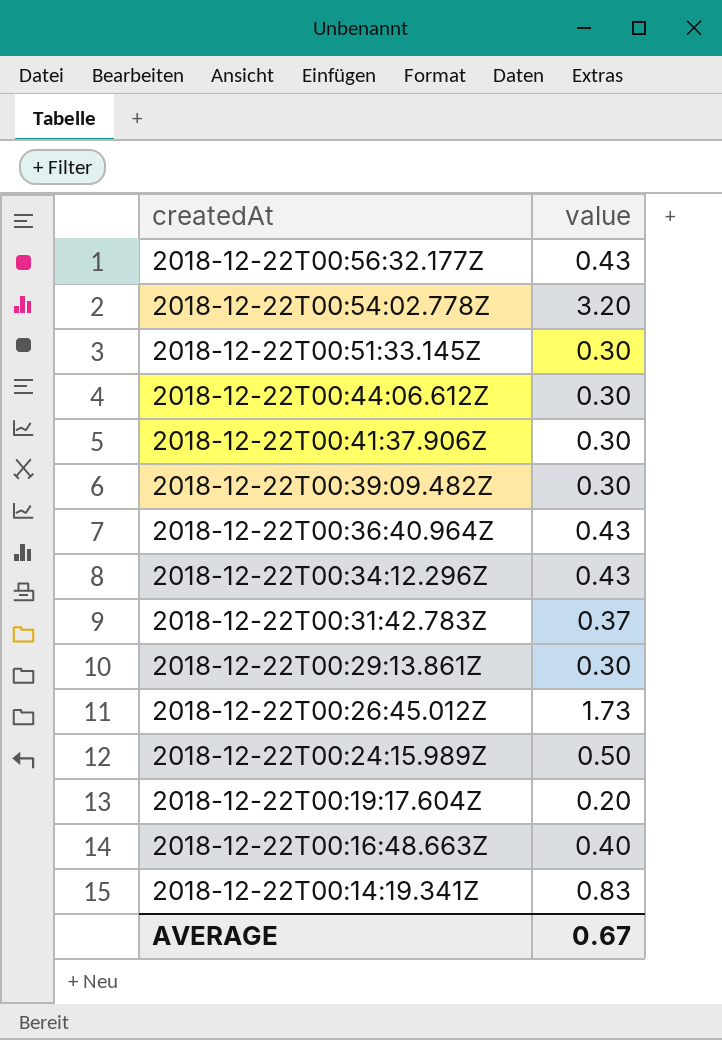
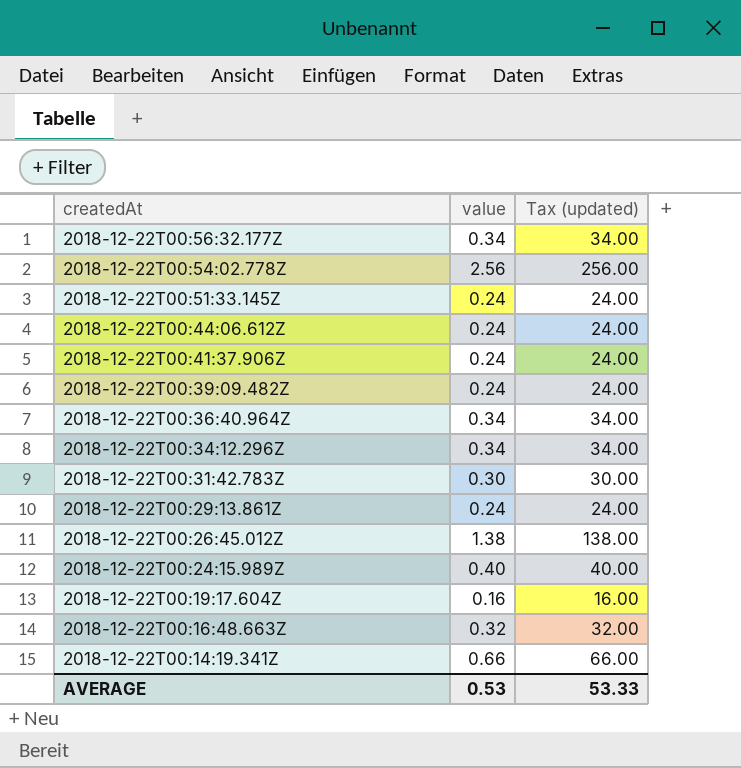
column Tax (updated) | formula: none -> [value] * 100
2018-12-22T00:56:32.177Z | value: 0.43 -> 0.34
2018-12-22T00:54:02.778Z | value: 3.20 -> 2.56
2018-12-22T00:51:33.145Z | value: 0.30 -> 0.24
2018-12-22T00:44:06.612Z | value: 0.30 -> 0.24
2018-12-22T00:41:37.906Z | value: 0.30 -> 0.24
2018-12-22T00:39:09.482Z | value: 0.30 -> 0.24
2018-12-22T00:36:40.964Z | value: 0.43 -> 0.34
2018-12-22T00:34:12.296Z | value: 0.43 -> 0.34
2018-12-22T00:31:42.783Z | value: 0.37 -> 0.30
2018-12-22T00:29:13.861Z | value: 0.30 -> 0.24
2018-12-22T00:26:45.012Z | value: 1.73 -> 1.38
2018-12-22T00:24:15.989Z | value: 0.50 -> 0.40
2018-12-22T00:19:17.604Z | value: 0.20 -> 0.16
2018-12-22T00:16:48.663Z | value: 0.40 -> 0.32
2018-12-22T00:14:19.341Z | value: 0.83 -> 0.66
AVERAGE | value: 0.67 -> 0.53

